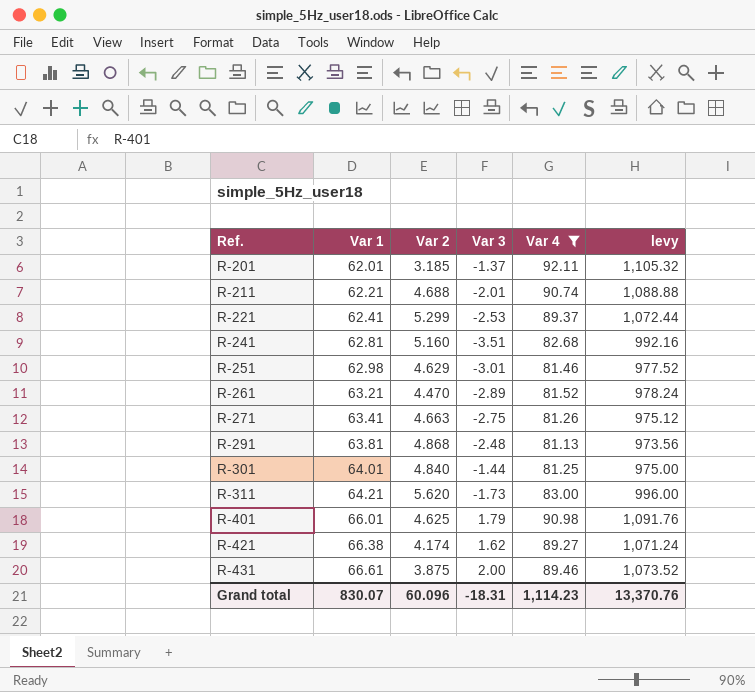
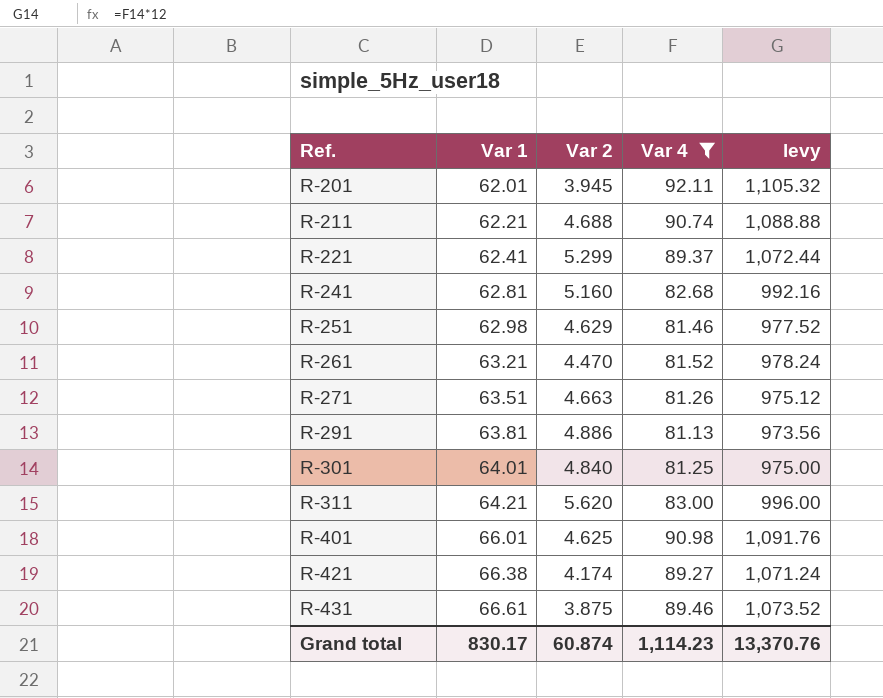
column Var 3 | position: 4 -> none
R-201 | Var 2: 3.185 -> 3.945
R-271 | Var 1: 63.41 -> 63.51
R-291 | Var 2: 4.868 -> 4.886
Grand total | Var 1: 830.07 -> 830.17
Grand total | Var 2: 60.096 -> 60.874

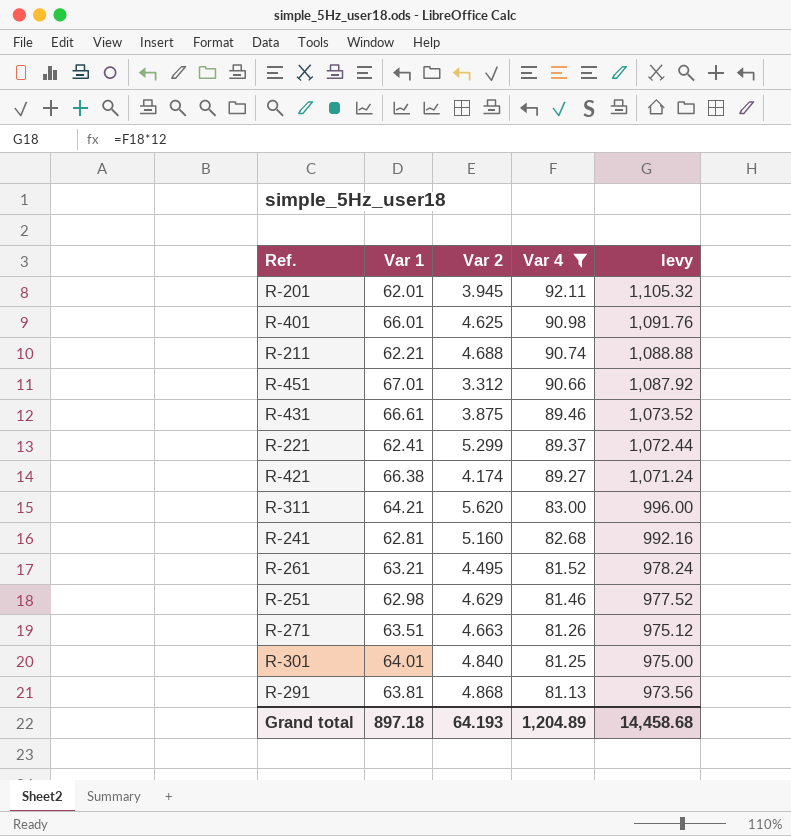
row order: Ref. ascending -> Var 4 descending
row R-451: none -> 67.01 | 3.312 | 90.66 | 1,087.92
R-261 | Var 2: 4.470 -> 4.495
R-291 | Var 2: 4.886 -> 4.868
Grand total | Var 1: 830.17 -> 897.18
Grand total | Var 2: 60.874 -> 64.193
Grand total | Var 4: 1,114.23 -> 1,204.89
Grand total | levy: 13,370.76 -> 14,458.68

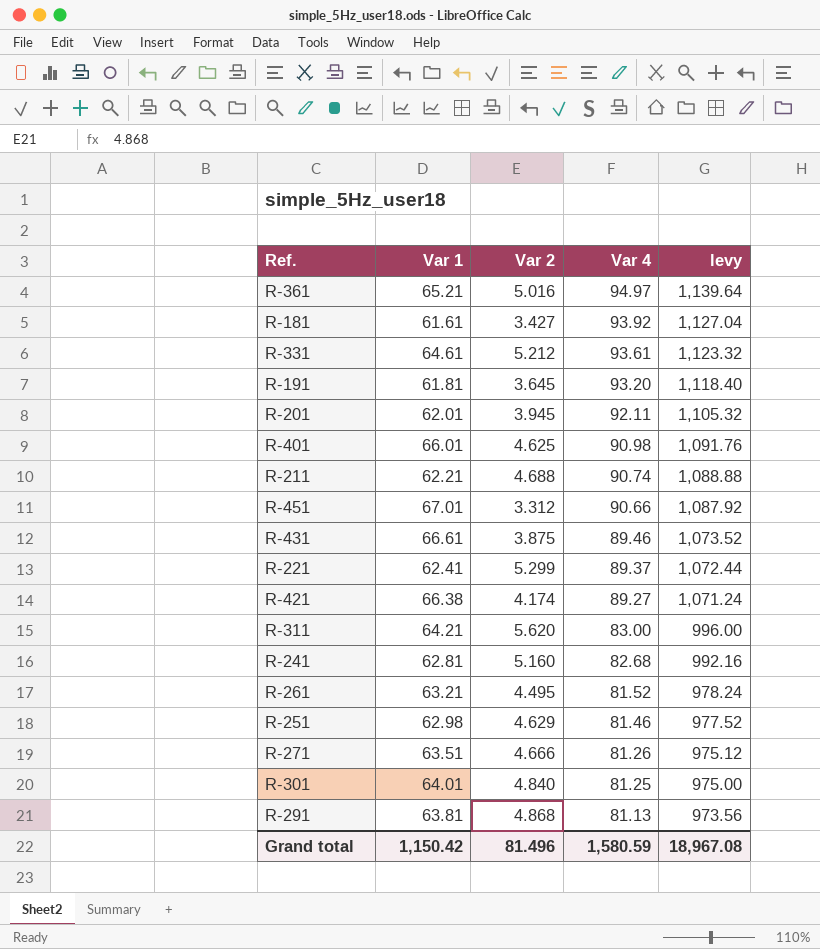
filter: Var 4 <= 92.11 -> none
R-271 | Var 2: 4.663 -> 4.666
Grand total | Var 1: 897.18 -> 1,150.42
Grand total | Var 2: 64.193 -> 81.496
Grand total | Var 4: 1,204.89 -> 1,580.59
Grand total | levy: 14,458.68 -> 18,967.08

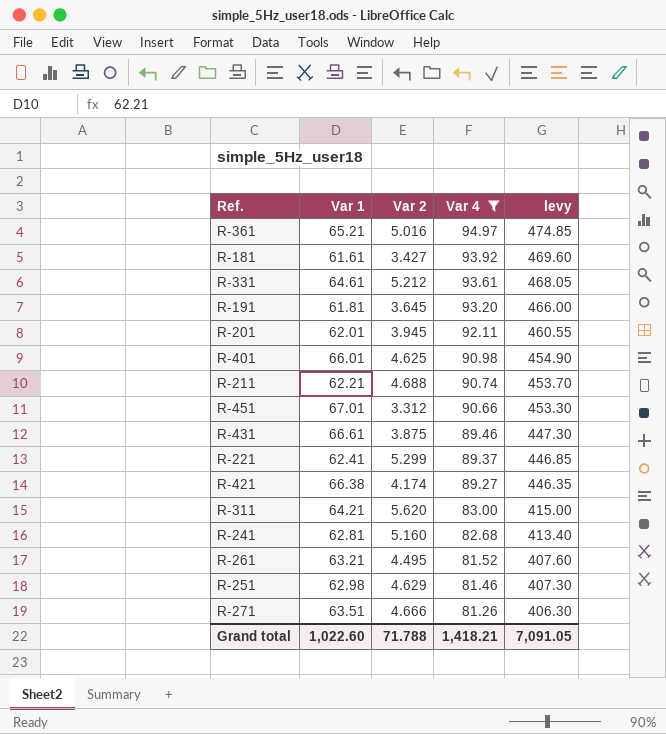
filter: none -> Var 4 >= 81.26
column levy | formula: [Var 4] * 12 -> [Var 4] * 5
Grand total | Var 1: 1,150.42 -> 1,022.60
Grand total | Var 2: 81.496 -> 71.788
Grand total | Var 4: 1,580.59 -> 1,418.21
Grand total | levy: 18,967.08 -> 7,091.05

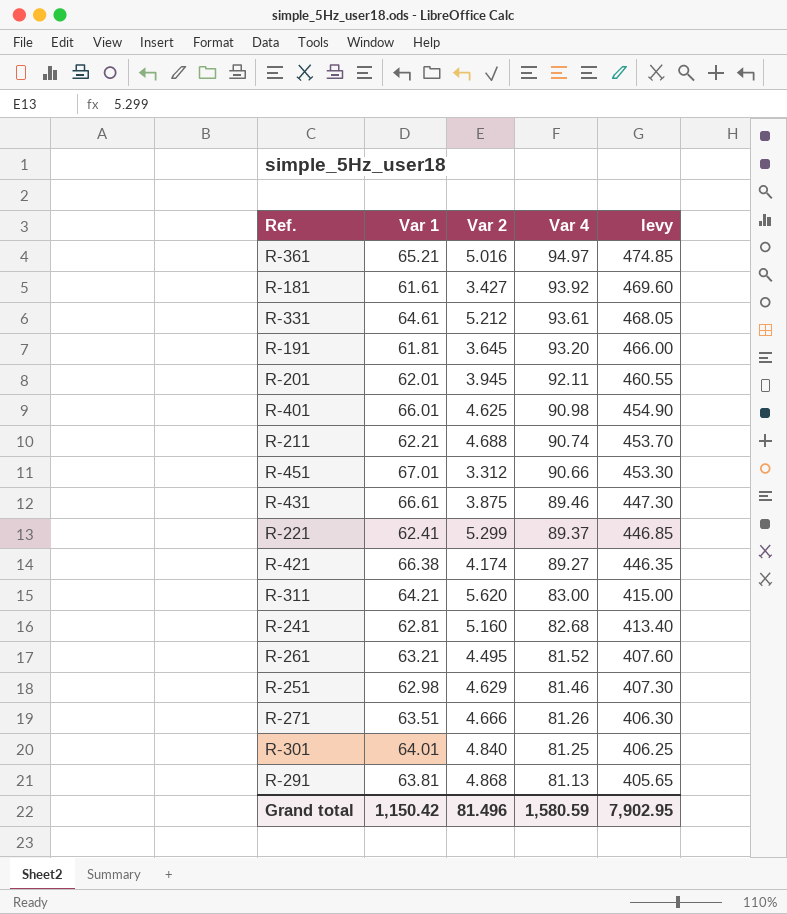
filter: Var 4 >= 81.26 -> none
Grand total | Var 1: 1,022.60 -> 1,150.42
Grand total | Var 2: 71.788 -> 81.496
Grand total | Var 4: 1,418.21 -> 1,580.59
Grand total | levy: 7,091.05 -> 7,902.95

